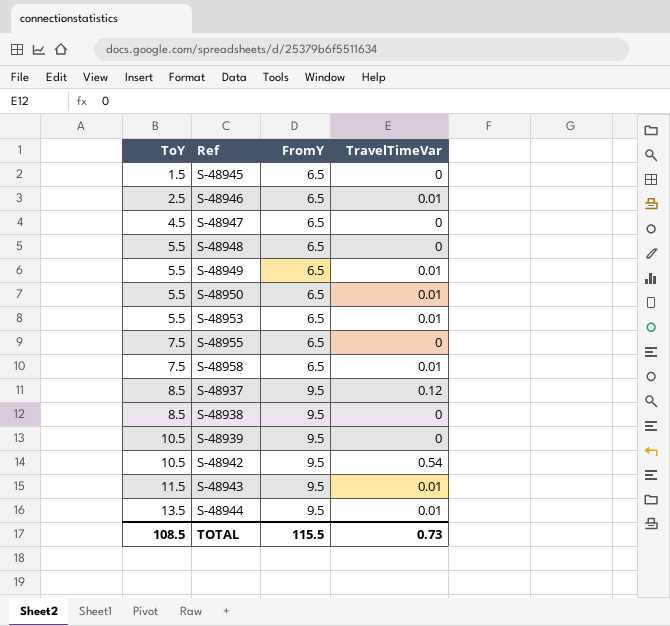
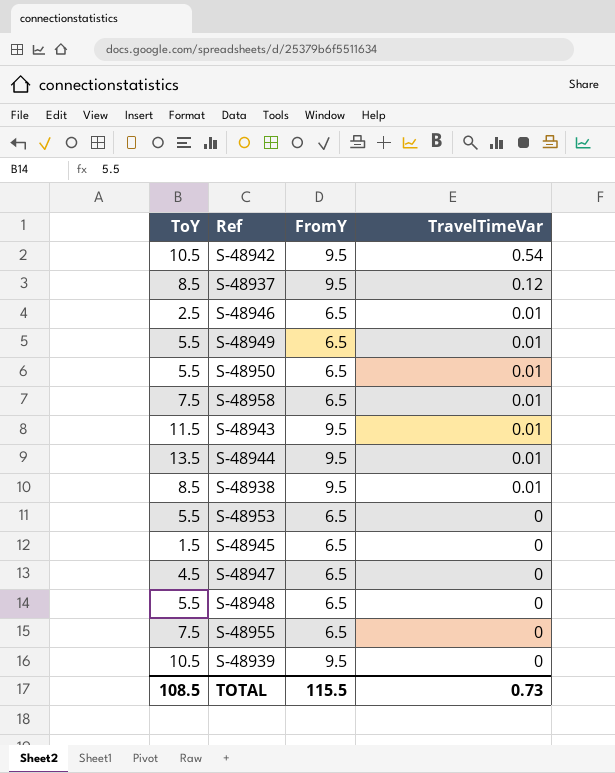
row order: ToY ascending -> TravelTimeVar descending
S-48938 | TravelTimeVar: 0 -> 0.01
S-48953 | TravelTimeVar: 0.01 -> 0

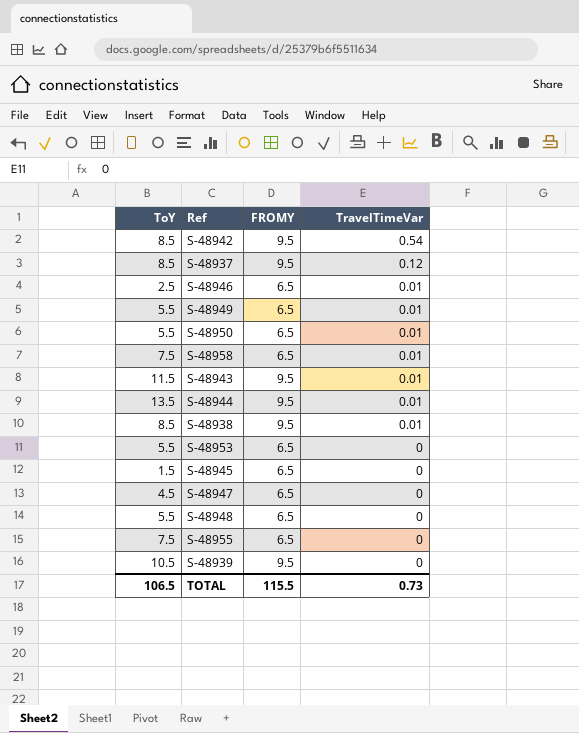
column name: FromY -> FROMY
S-48942 | ToY: 10.5 -> 8.5
TOTAL | ToY: 108.5 -> 106.5

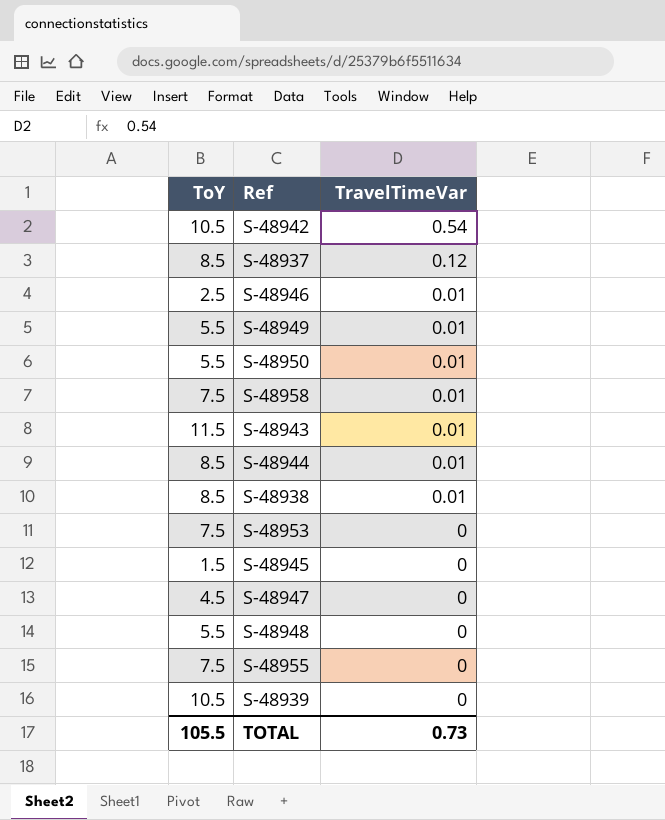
column FROMY | position: 3 -> none
S-48942 | ToY: 8.5 -> 10.5
S-48944 | ToY: 13.5 -> 8.5
S-48953 | ToY: 5.5 -> 7.5
TOTAL | ToY: 106.5 -> 105.5

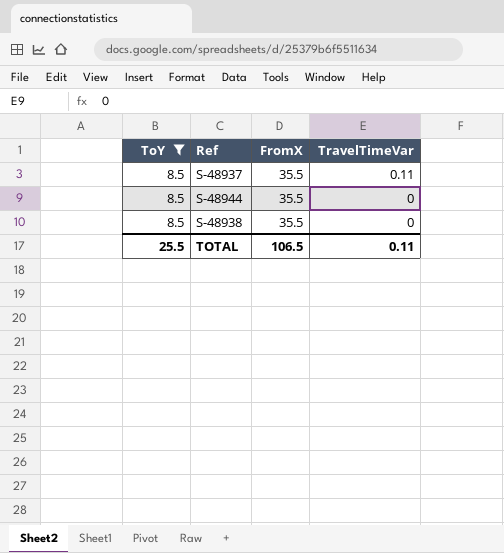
filter: none -> ToY = 8.5
column FromX | position: none -> 3
S-48937 | TravelTimeVar: 0.12 -> 0.11
S-48944 | TravelTimeVar: 0.01 -> 0
S-48938 | TravelTimeVar: 0.01 -> 0
TOTAL | ToY: 105.5 -> 25.5
TOTAL | TravelTimeVar: 0.73 -> 0.11

